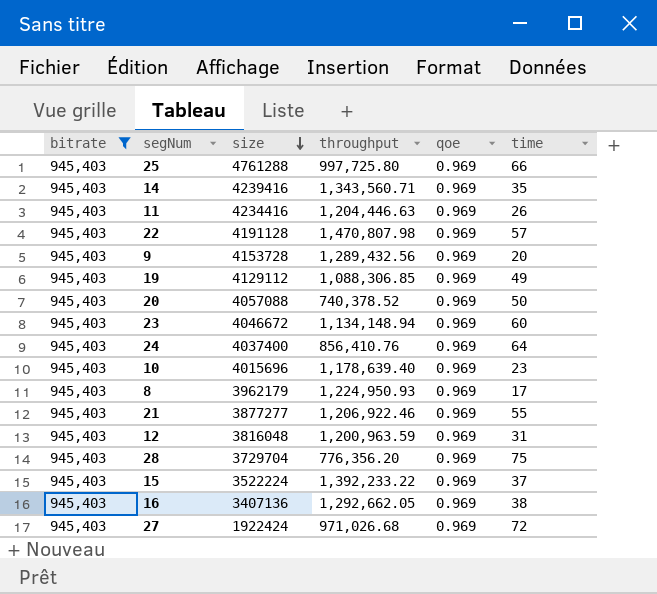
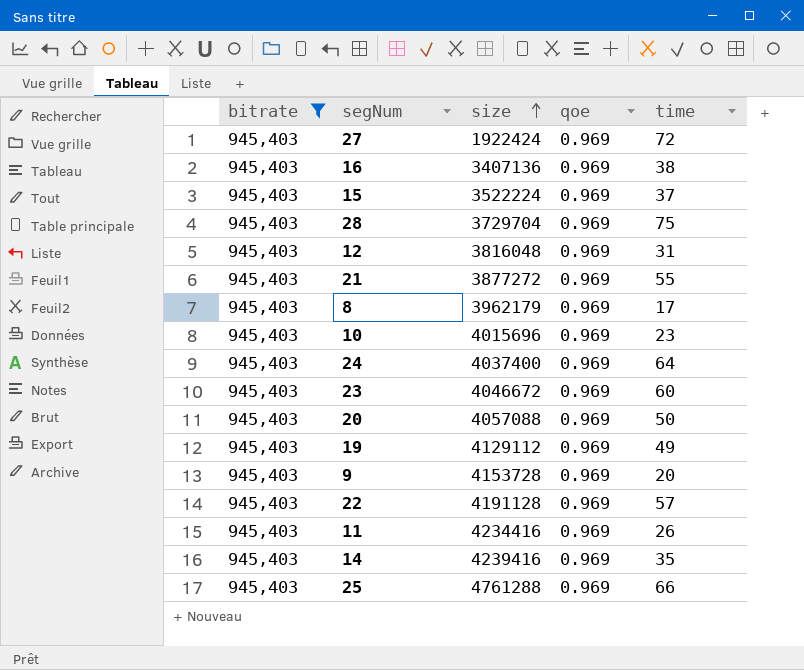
row order: size descending -> size ascending
column throughput | position: 4 -> none
21 | size: 3877277 -> 3877272

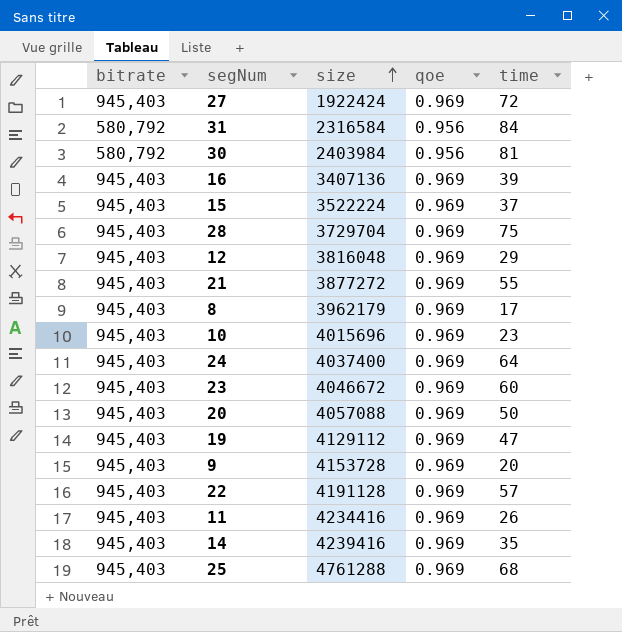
filter: bitrate = 945,403 -> none
16 | time: 38 -> 39
12 | time: 31 -> 29
19 | time: 49 -> 47
25 | time: 66 -> 68

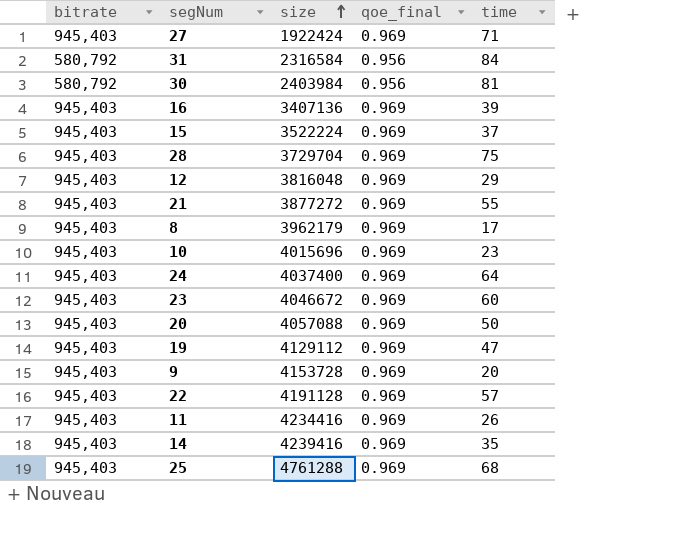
column name: qoe -> qoe_final
27 | time: 72 -> 71

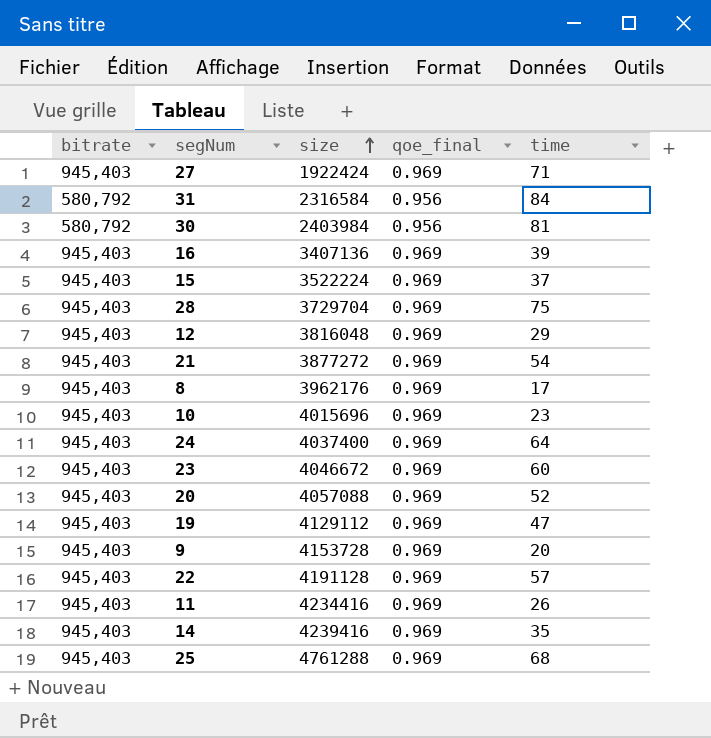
21 | time: 55 -> 54
8 | size: 3962179 -> 3962176
20 | time: 50 -> 52

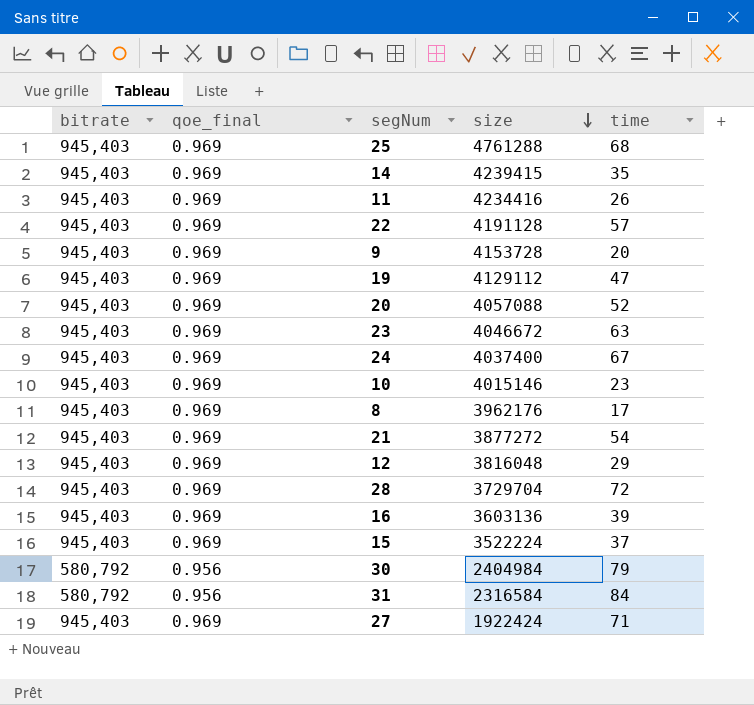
row order: size ascending -> size descending
column qoe_final | position: 4 -> 2
14 | size: 4239416 -> 4239415
23 | time: 60 -> 63
24 | time: 64 -> 67
10 | size: 4015696 -> 4015146
28 | time: 75 -> 72
16 | size: 3407136 -> 3603136
30 | size: 2403984 -> 2404984
30 | time: 81 -> 79

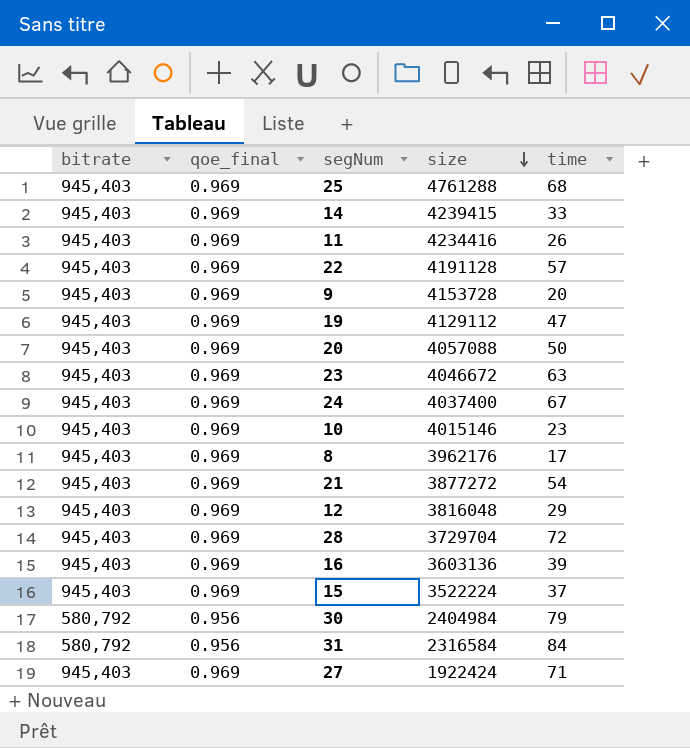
14 | time: 35 -> 33
20 | time: 52 -> 50

